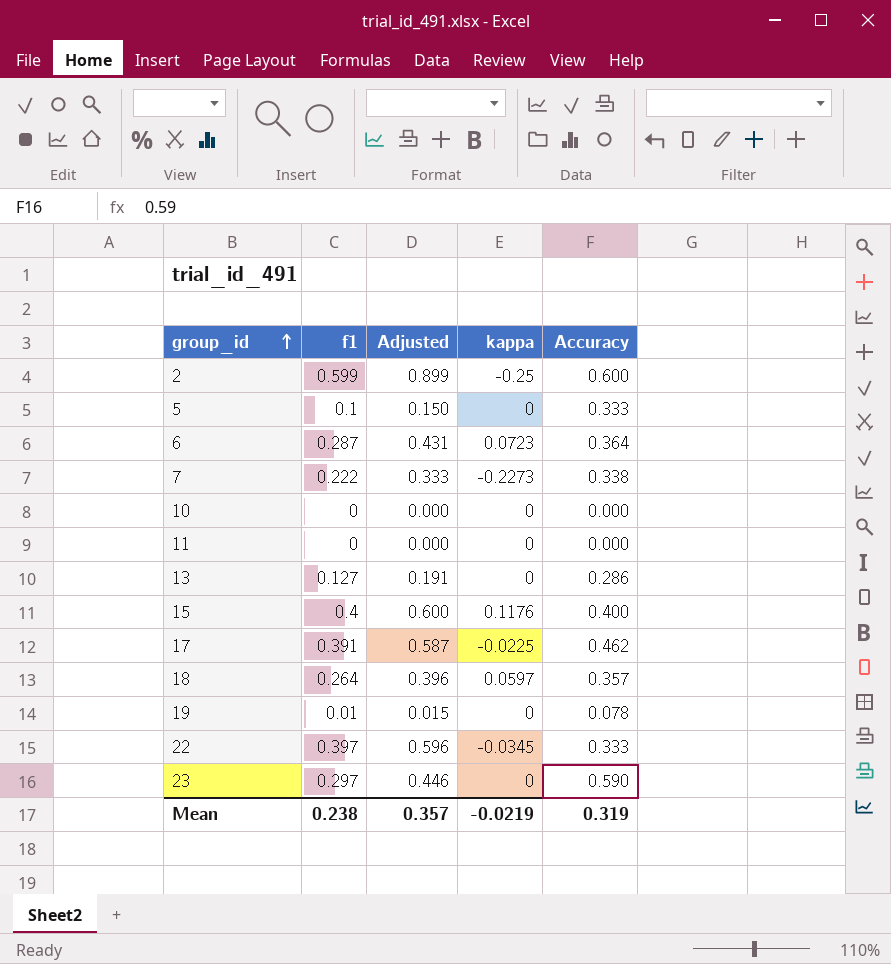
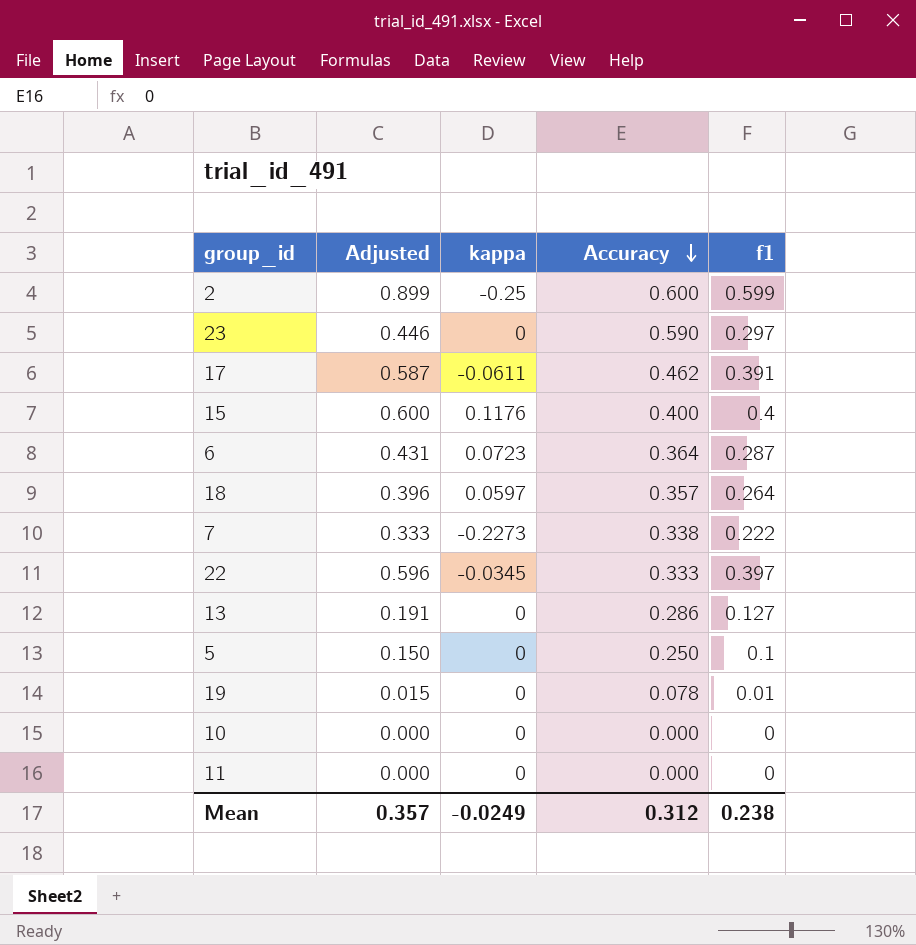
row order: group_id ascending -> Accuracy descending
column f1 | position: 2 -> 5
17 | kappa: -0.0225 -> -0.0611
5 | Accuracy: 0.333 -> 0.250
Mean | kappa: -0.0219 -> -0.0249
Mean | Accuracy: 0.319 -> 0.312

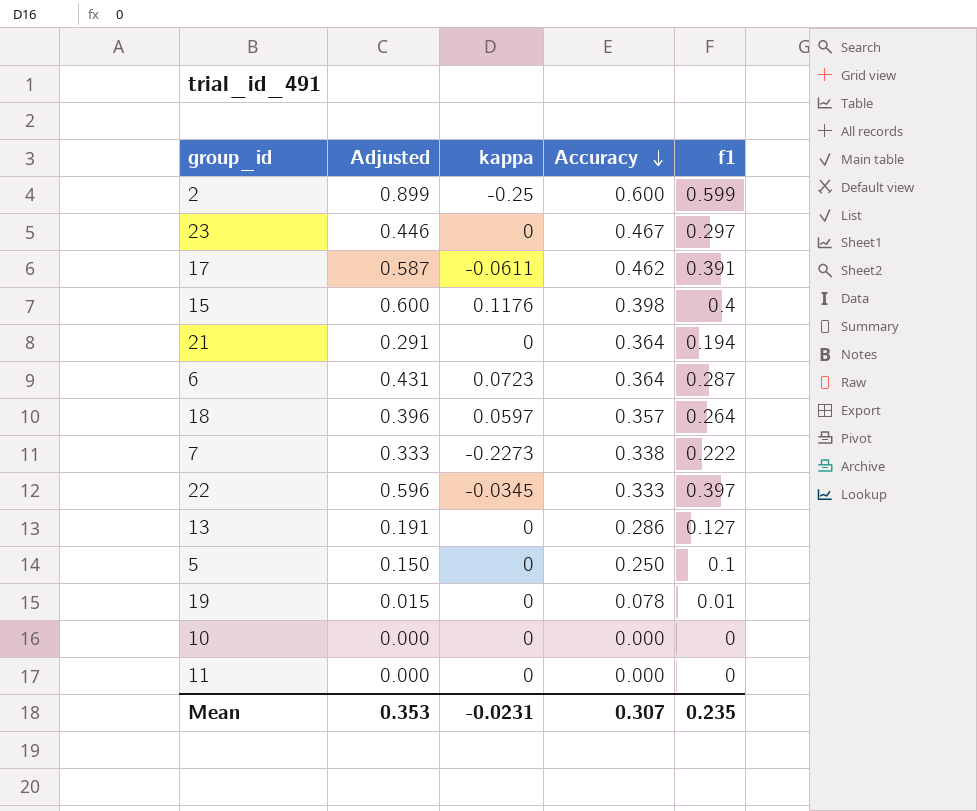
23 | Accuracy: 0.590 -> 0.467
15 | Accuracy: 0.400 -> 0.398
row 21: none -> 0.291 | 0 | 0.364 | 0.194
Mean | Adjusted: 0.357 -> 0.353
Mean | kappa: -0.0249 -> -0.0231
Mean | Accuracy: 0.312 -> 0.307
Mean | f1: 0.238 -> 0.235

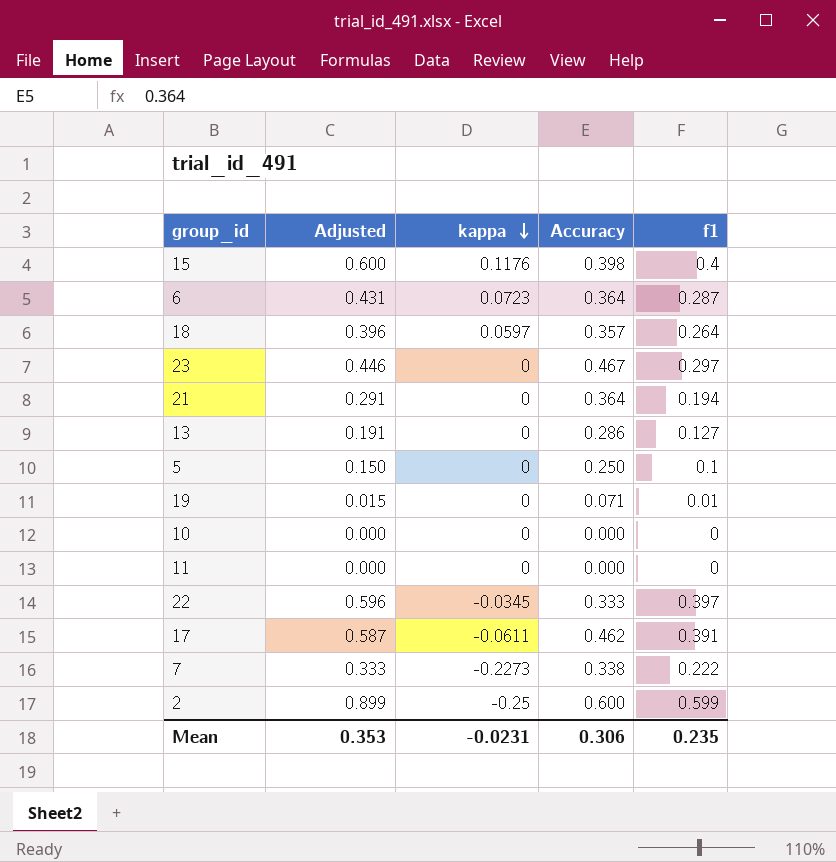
row order: Accuracy descending -> kappa descending
19 | Accuracy: 0.078 -> 0.071
Mean | Accuracy: 0.307 -> 0.306

